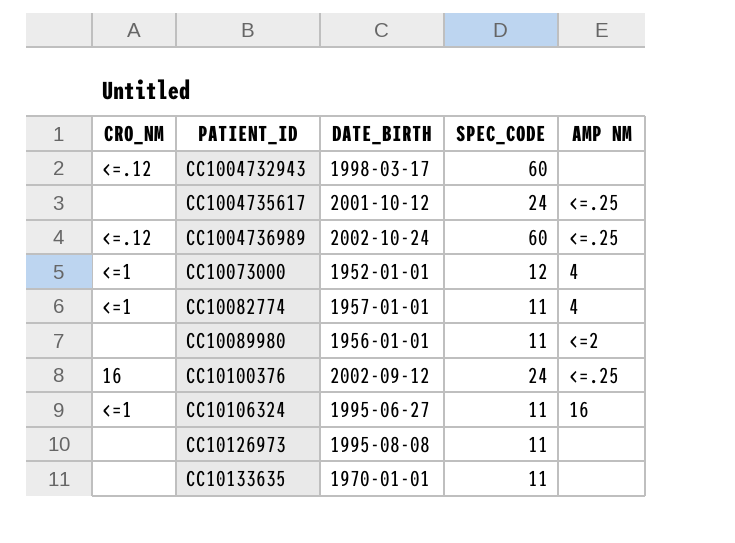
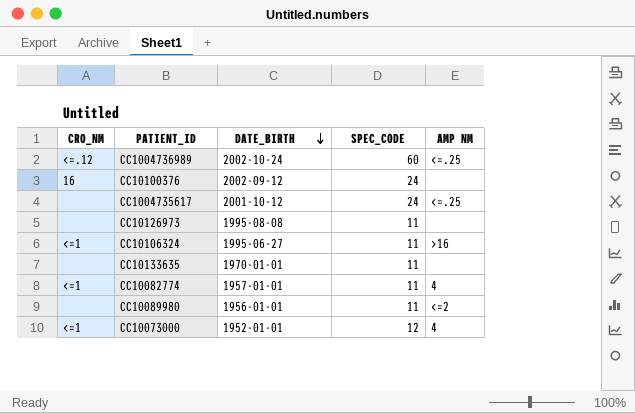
row order: none -> DATE_BIRTH descending
row CC1004732943: <=.12 | 1998-03-17 | 60 | none -> none
CC10100376 | AMP NM: <=.25 -> none
CC10106324 | AMP NM: 16 -> >16

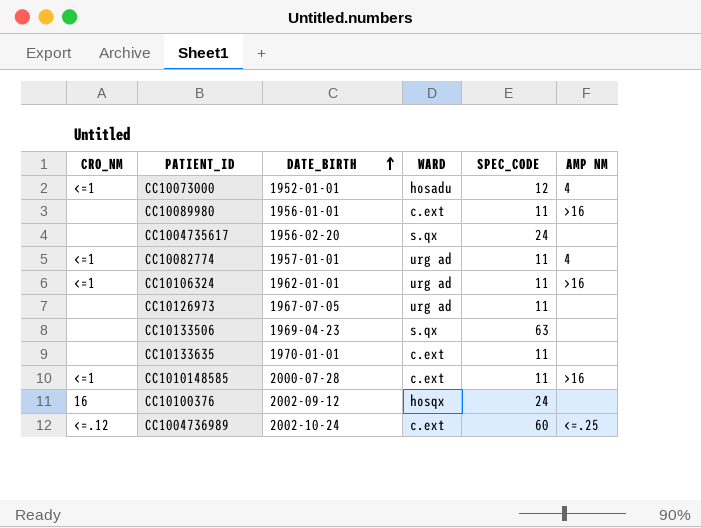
row order: DATE_BIRTH descending -> DATE_BIRTH ascending
column WARD | position: none -> 4
CC10089980 | AMP NM: <=2 -> >16
CC1004735617 | DATE_BIRTH: 2001-10-12 -> 1956-02-20
CC1004735617 | AMP NM: <=.25 -> none
CC10106324 | DATE_BIRTH: 1995-06-27 -> 1962-01-01
CC10126973 | DATE_BIRTH: 1995-08-08 -> 1967-07-05
row CC10133506: none -> none | 1969-04-23 | s.qx | 63 | none
row CC1010148585: none -> <=1 | 2000-07-28 | c.ext | 11 | >16

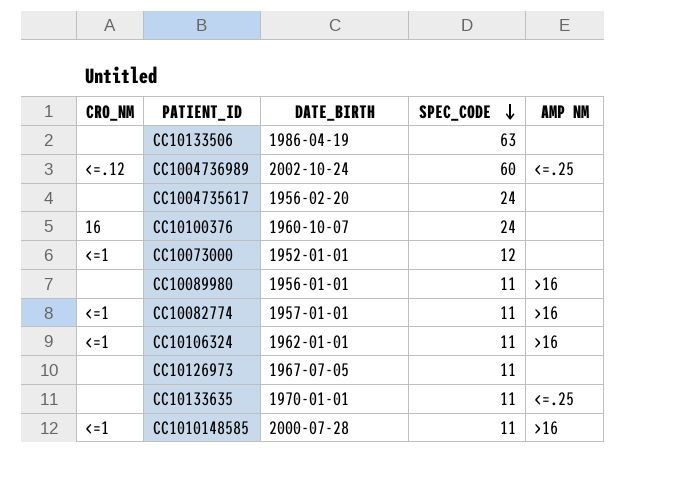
row order: DATE_BIRTH ascending -> SPEC_CODE descending
column WARD | position: 4 -> none
CC10133506 | DATE_BIRTH: 1969-04-23 -> 1986-04-19
CC10100376 | DATE_BIRTH: 2002-09-12 -> 1960-10-07
CC10073000 | AMP NM: 4 -> none
CC10082774 | AMP NM: 4 -> >16
CC10133635 | AMP NM: none -> <=.25

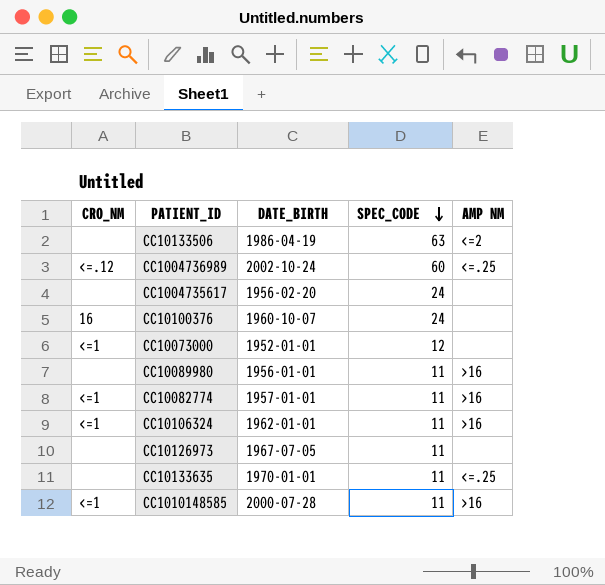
CC10133506 | AMP NM: none -> <=2

